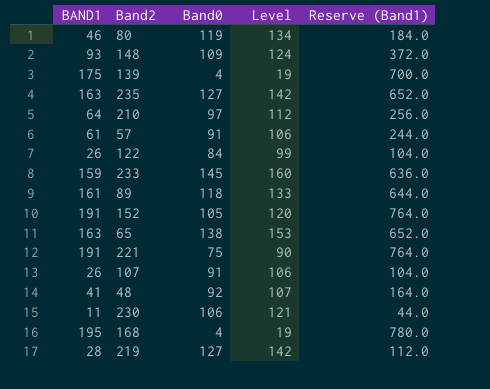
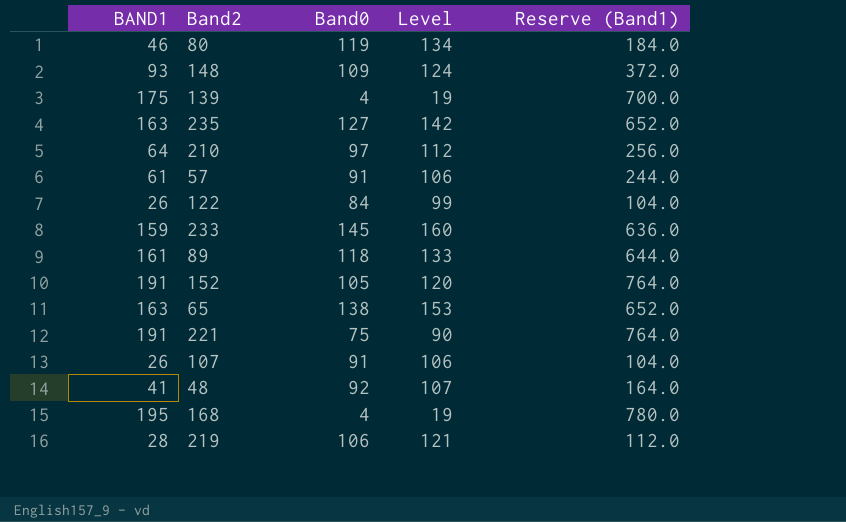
row 230: 11 | 106 | 121 | 44.0 -> none
219 | Band0: 127 -> 106
219 | Level: 142 -> 121

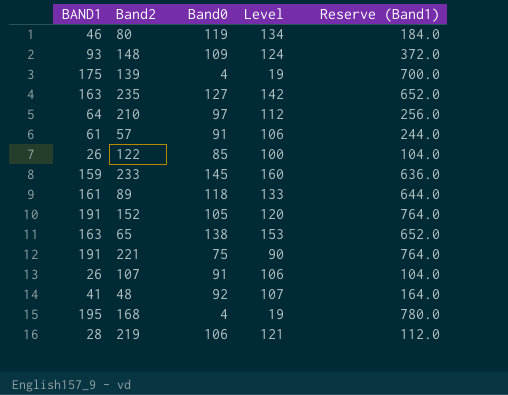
122 | Band0: 84 -> 85
122 | Level: 99 -> 100

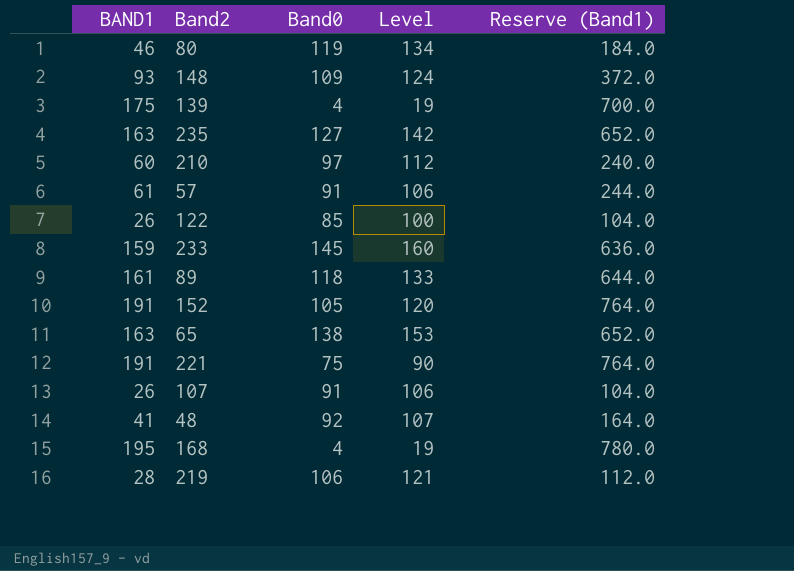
210 | BAND1: 64 -> 60
210 | Reserve (Band1): 256.0 -> 240.0

